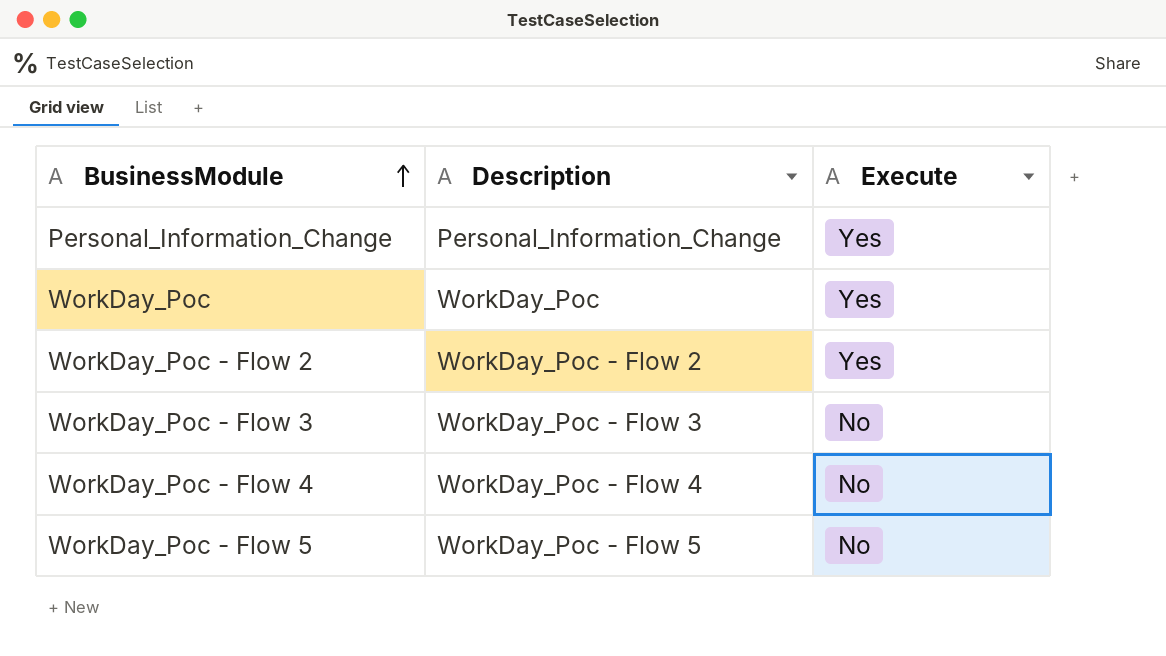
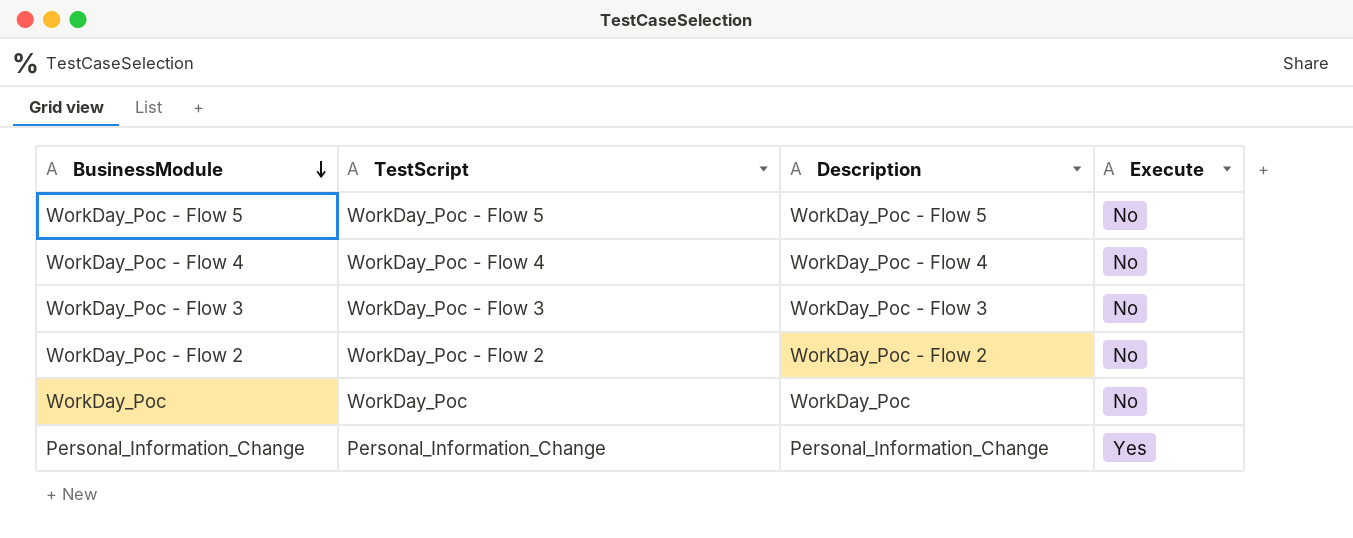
row order: BusinessModule ascending -> BusinessModule descending
column TestScript | position: none -> 2
WorkDay_Poc - Flow 2 | Execute: Yes -> No
WorkDay_Poc | Execute: Yes -> No

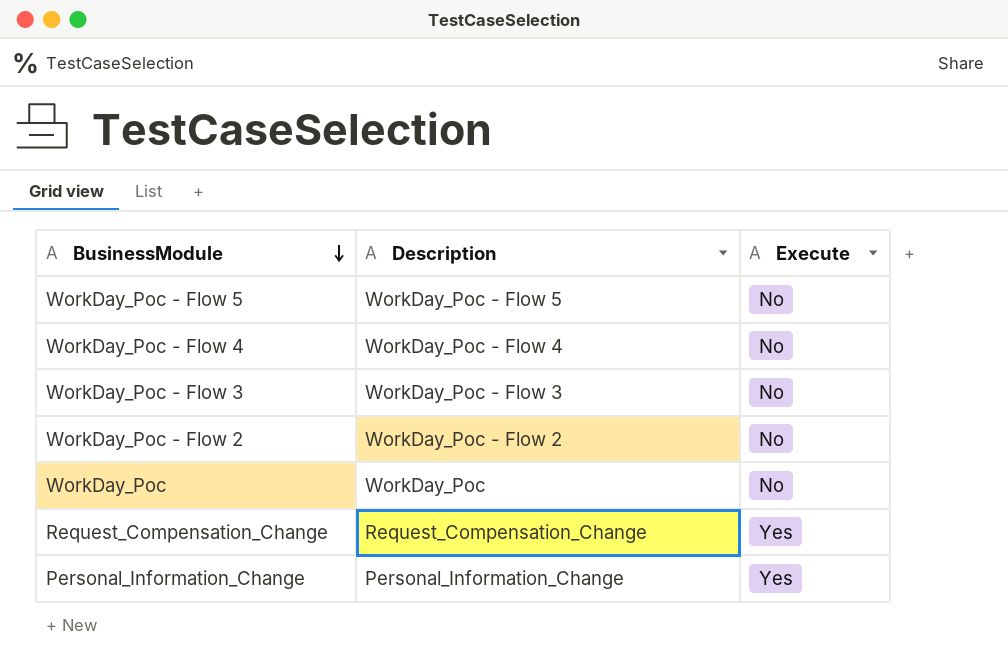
column TestScript | position: 2 -> none
row Request_Compensation_Change: none -> Request_Compensation_Change | Yes

